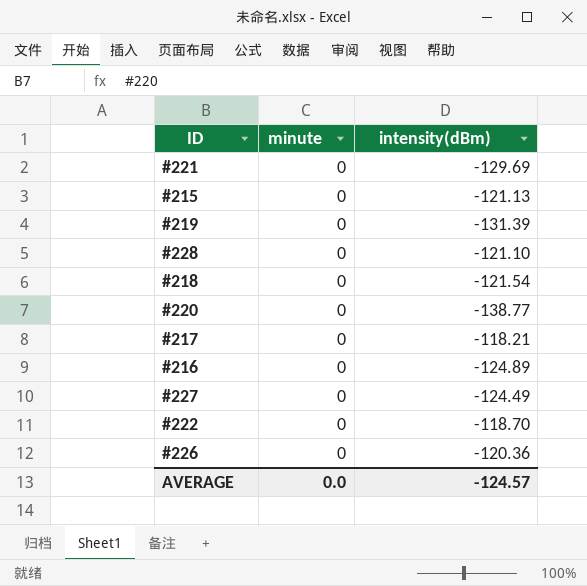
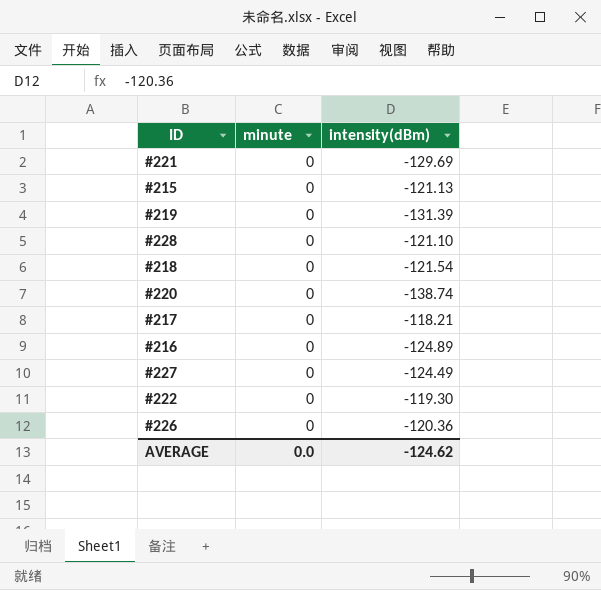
#220 | intensity(dBm): -138.77 -> -138.74
#222 | intensity(dBm): -118.70 -> -119.30
AVERAGE | intensity(dBm): -124.57 -> -124.62

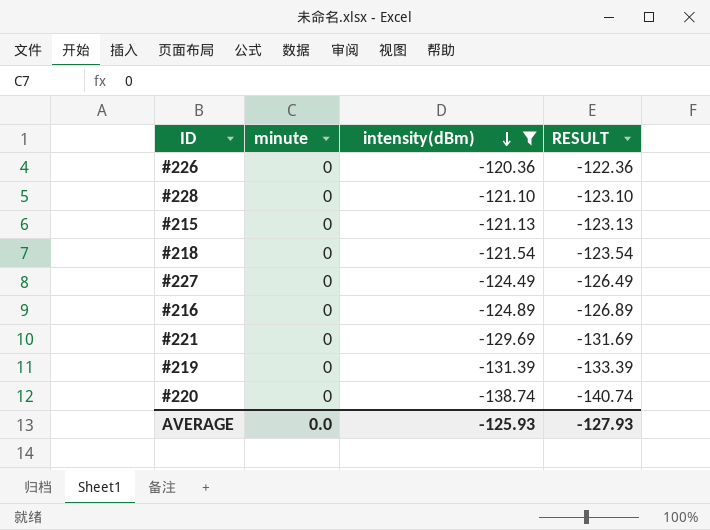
filter: none -> intensity(dBm) <= -120.36
row order: none -> intensity(dBm) descending
column RESULT | formula: none -> [intensity(dBm)] - 2
AVERAGE | intensity(dBm): -124.62 -> -125.93

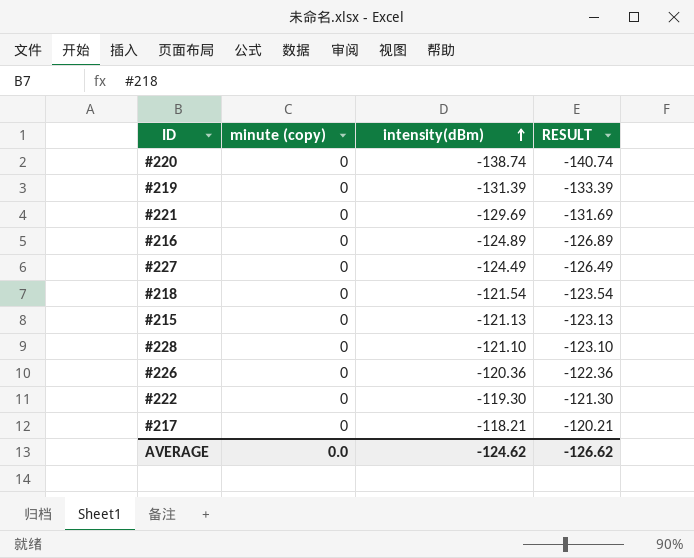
filter: intensity(dBm) <= -120.36 -> none
row order: intensity(dBm) descending -> intensity(dBm) ascending
column name: minute -> minute (copy)
AVERAGE | intensity(dBm): -125.93 -> -124.62
AVERAGE | RESULT: -127.93 -> -126.62

